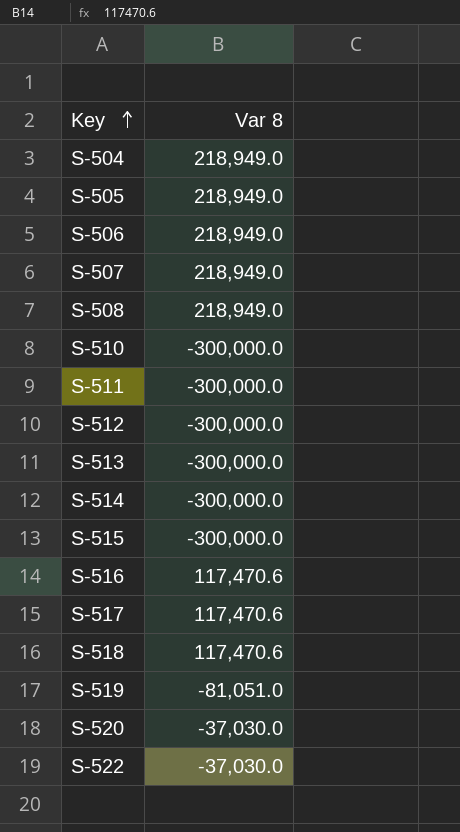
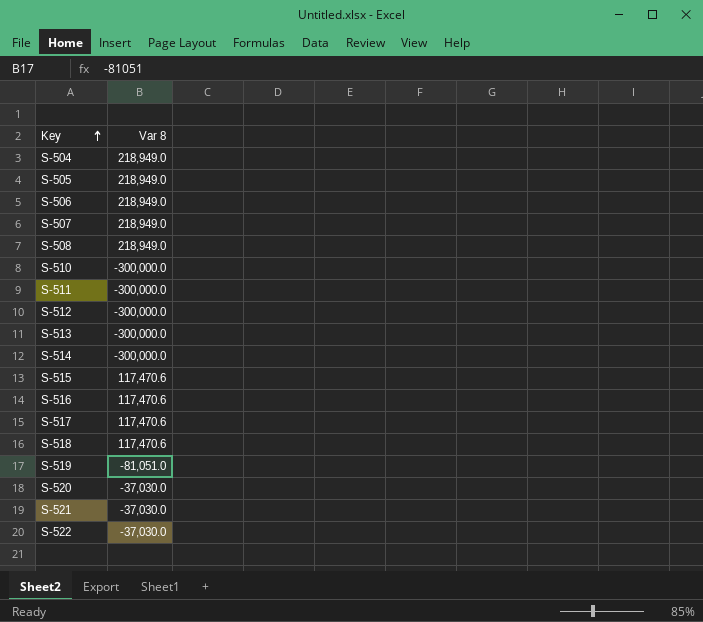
S-515 | Var 8: -300,000.0 -> 117,470.6
row S-521: none -> -37,030.0

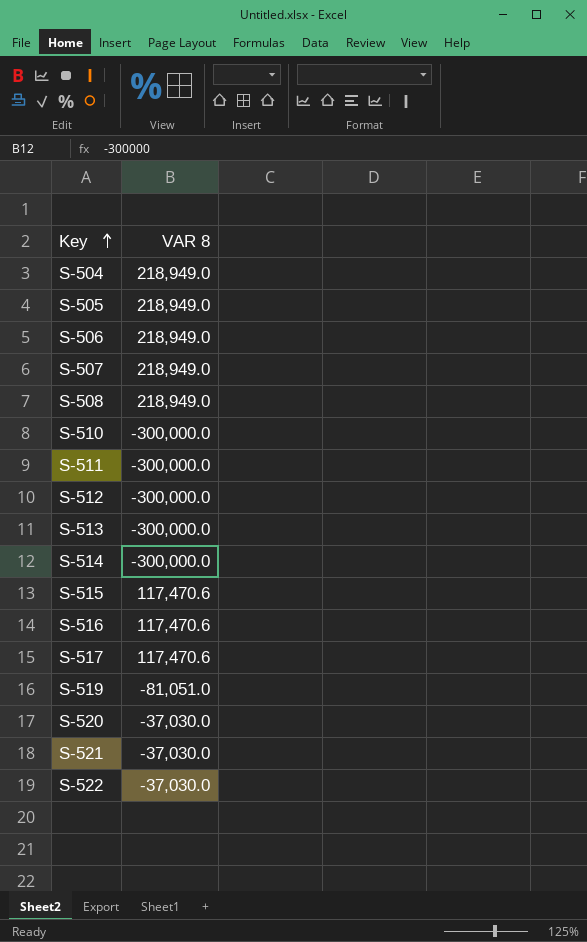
column name: Var 8 -> VAR 8
row S-518: 117,470.6 -> none

